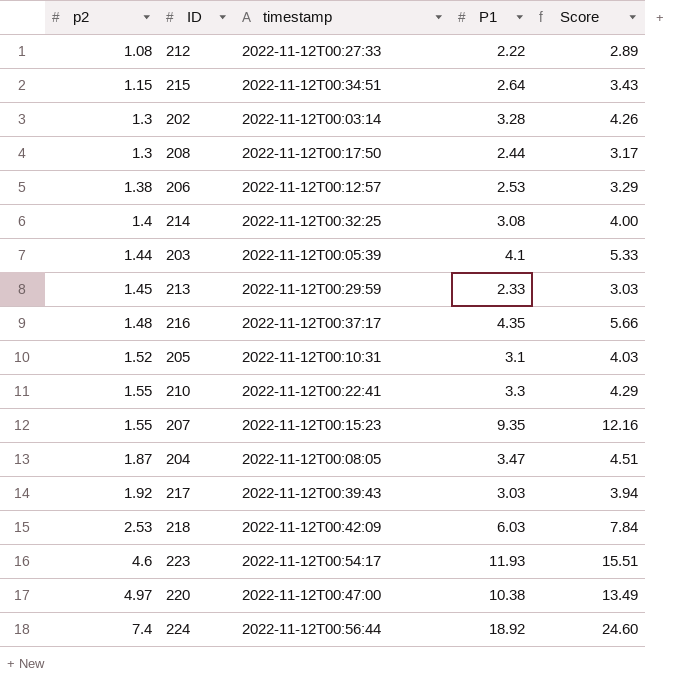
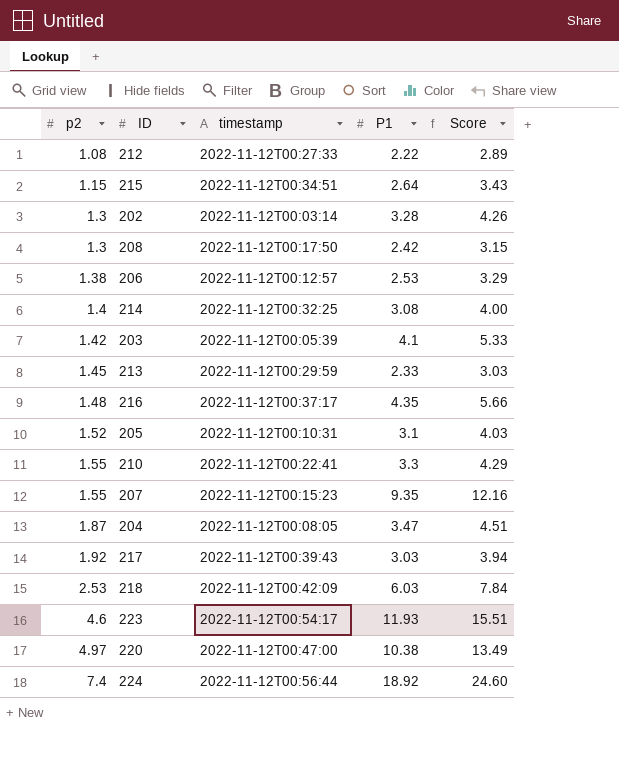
208 | P1: 2.44 -> 2.42
208 | Score: 3.17 -> 3.15
203 | p2: 1.44 -> 1.42

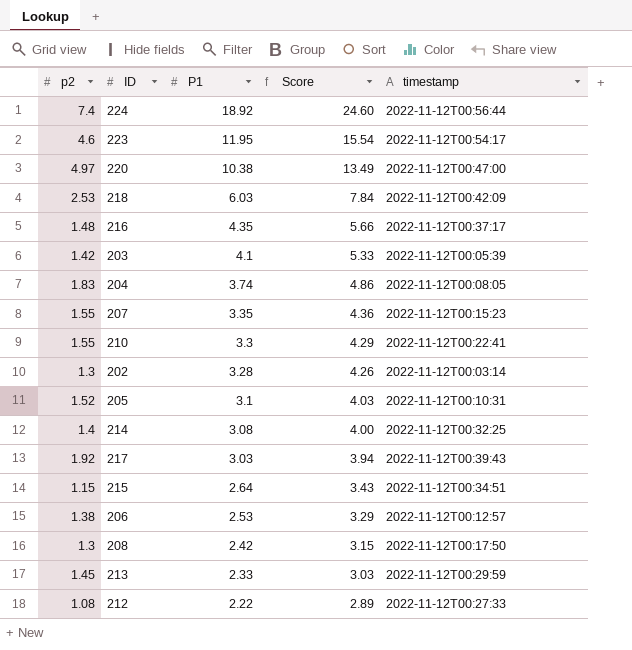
row order: p2 ascending -> P1 descending
column timestamp | position: 3 -> 5
223 | P1: 11.93 -> 11.95
223 | Score: 15.51 -> 15.54
204 | p2: 1.87 -> 1.83
204 | P1: 3.47 -> 3.74
204 | Score: 4.51 -> 4.86
207 | P1: 9.35 -> 3.35
207 | Score: 12.16 -> 4.36

